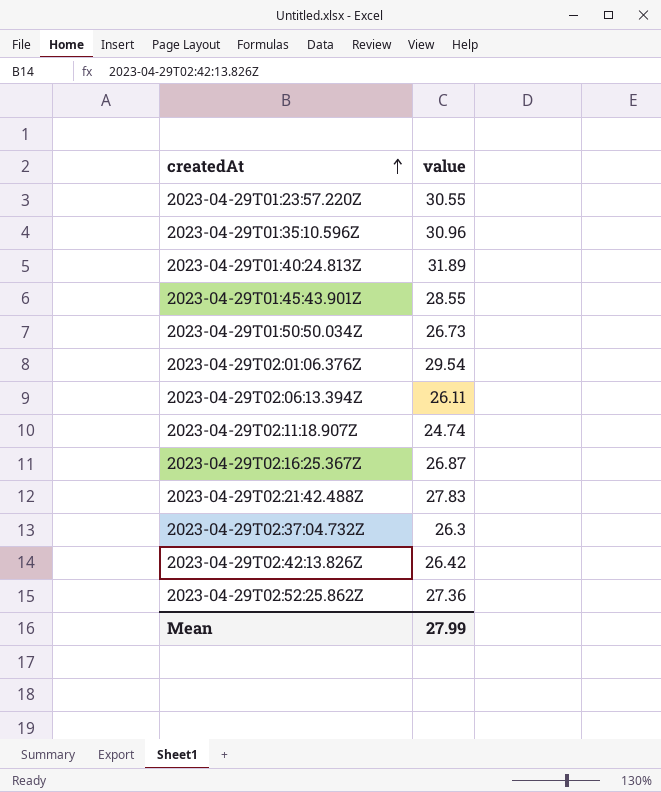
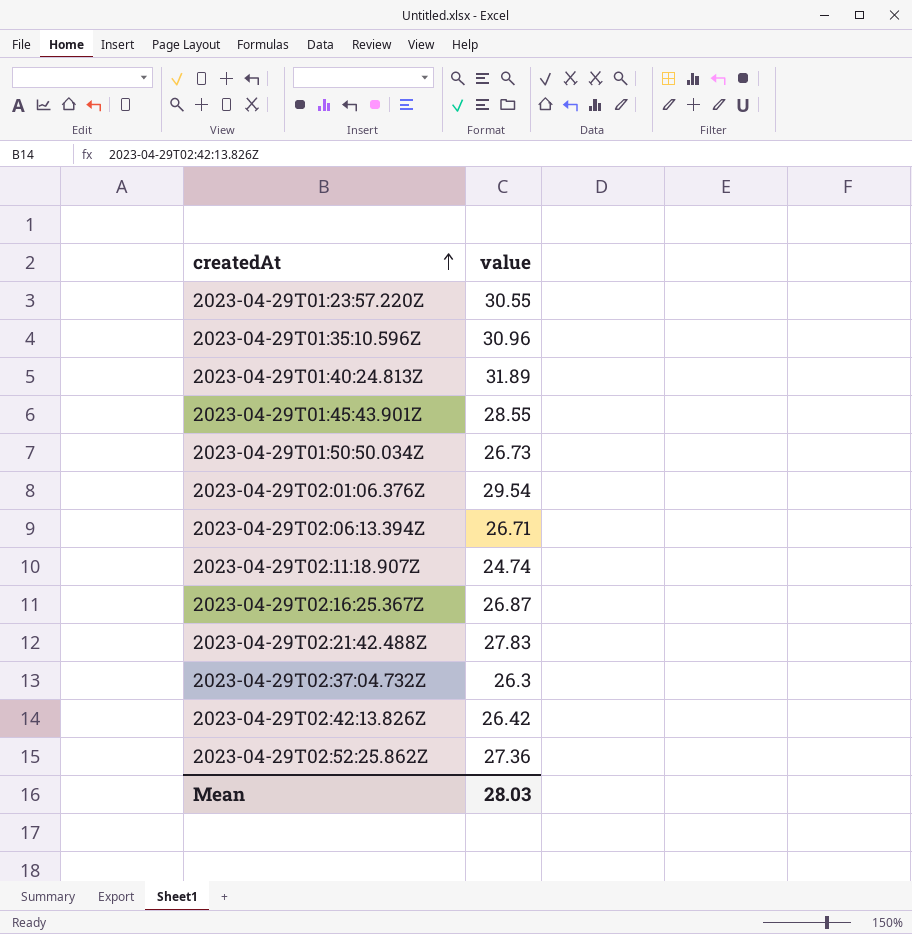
2023-04-29T02:06:13.394Z | value: 26.11 -> 26.71
Mean | value: 27.99 -> 28.03

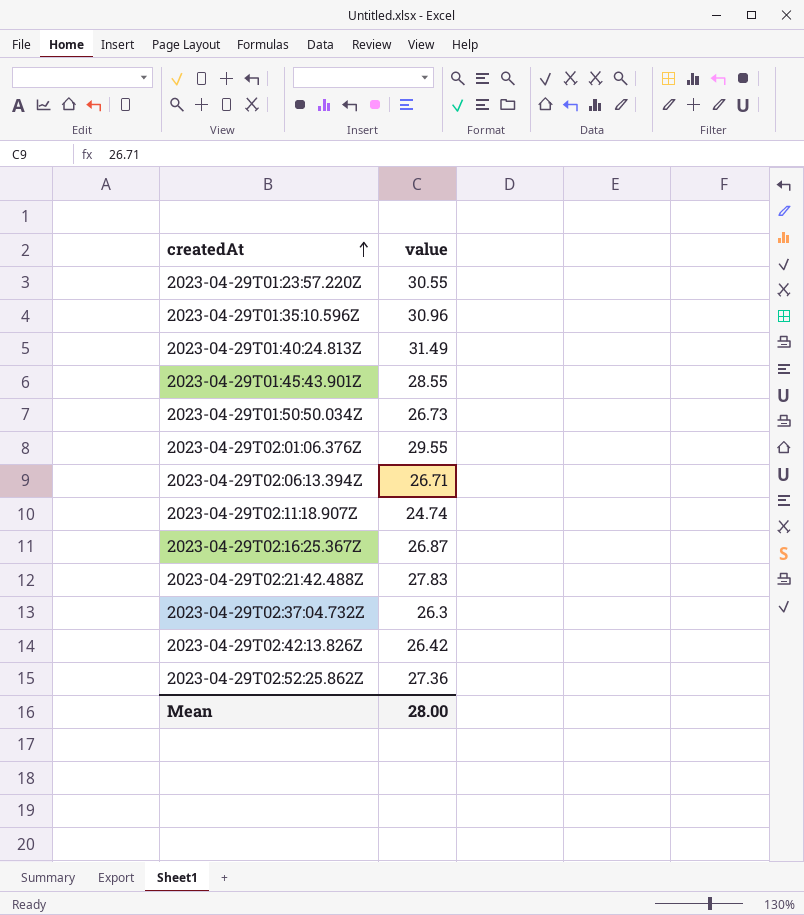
2023-04-29T01:40:24.813Z | value: 31.89 -> 31.49
2023-04-29T02:01:06.376Z | value: 29.54 -> 29.55
Mean | value: 28.03 -> 28.00

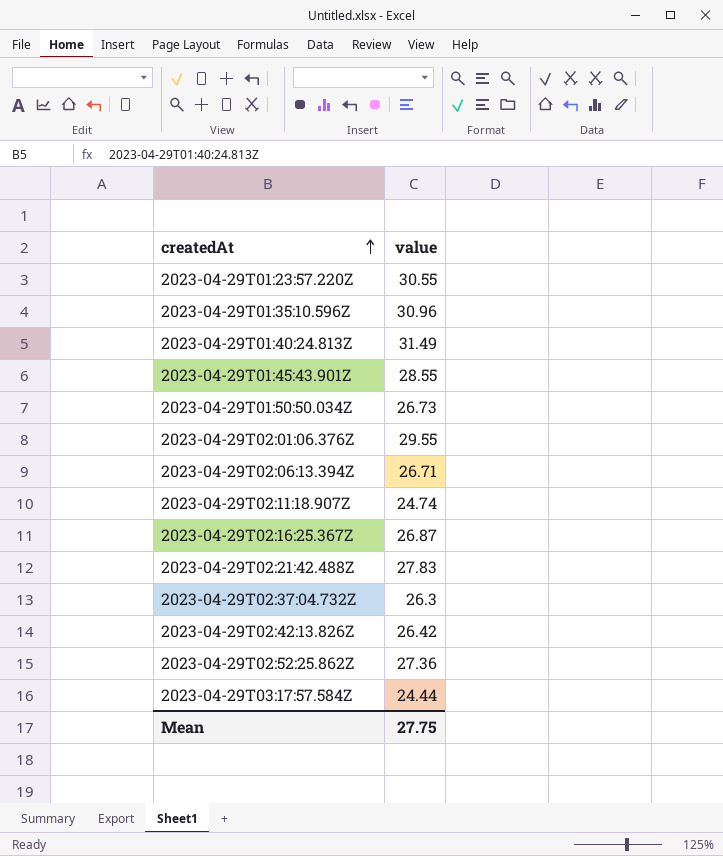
row 2023-04-29T03:17:57.584Z: none -> 24.44
Mean | value: 28.00 -> 27.75

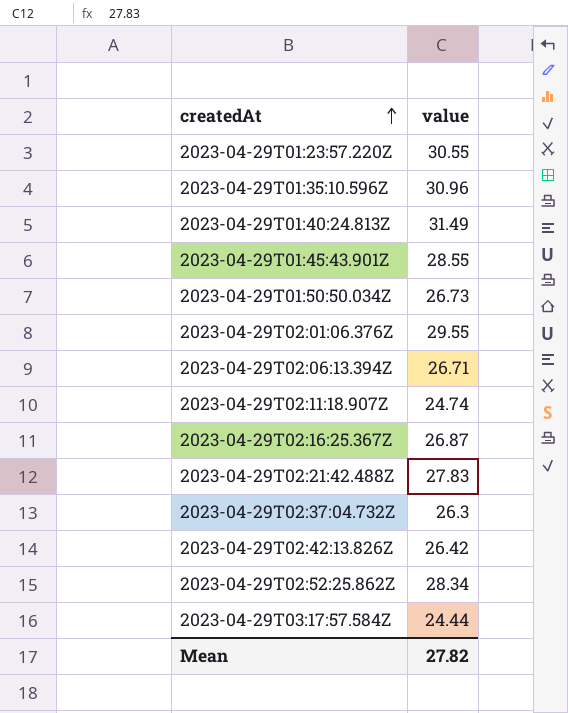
2023-04-29T02:52:25.862Z | value: 27.36 -> 28.34
Mean | value: 27.75 -> 27.82

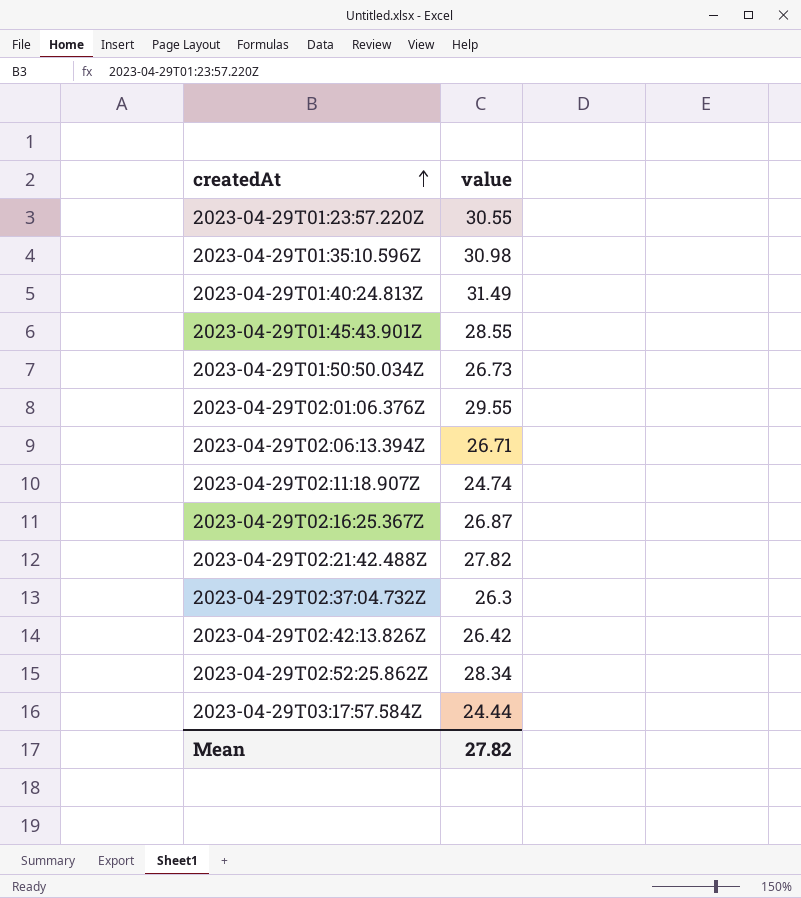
2023-04-29T01:35:10.596Z | value: 30.96 -> 30.98
2023-04-29T02:21:42.488Z | value: 27.83 -> 27.82

